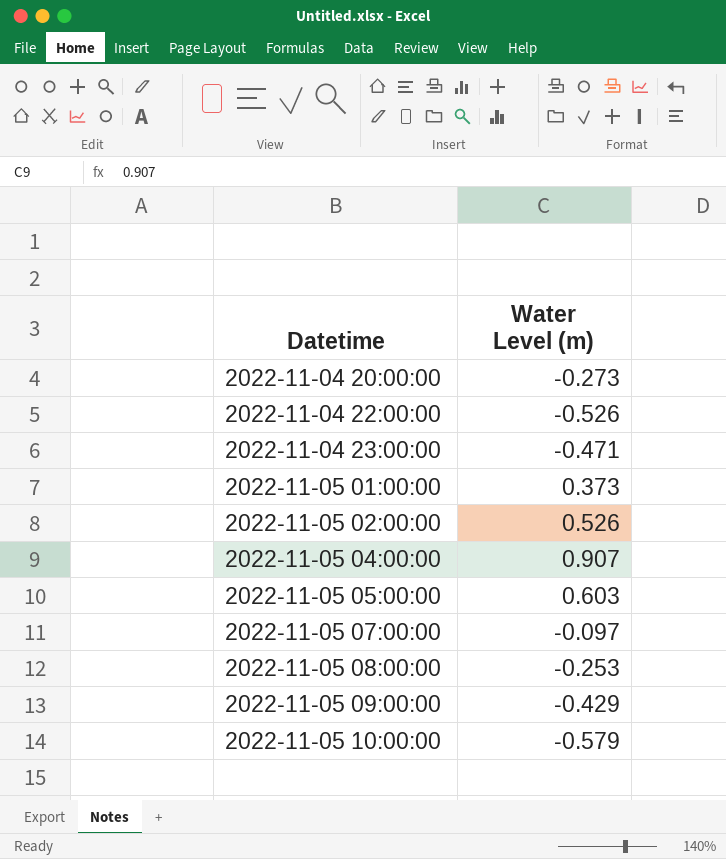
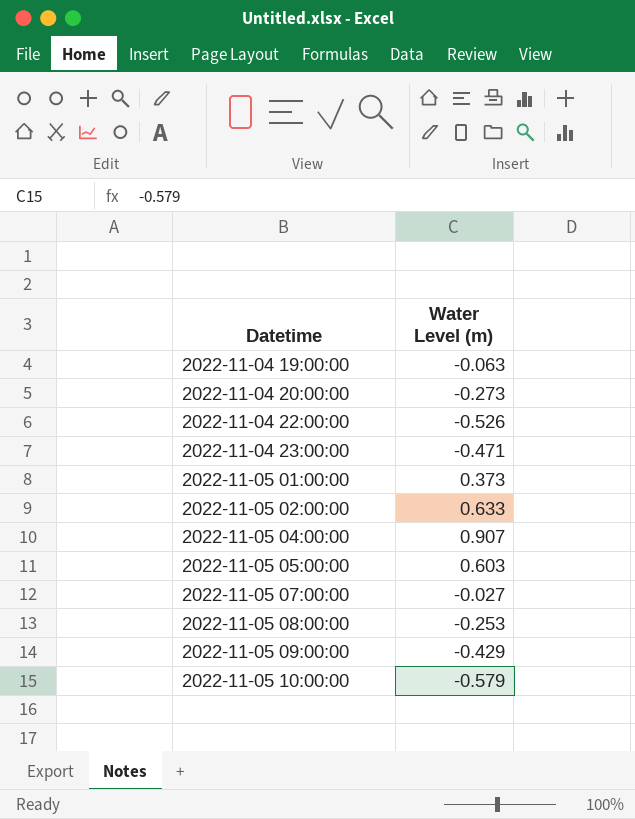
row 2022-11-04 19:00:00: none -> -0.063
2022-11-05 02:00:00 | Water Level (m): 0.526 -> 0.633
2022-11-05 07:00:00 | Water Level (m): -0.097 -> -0.027

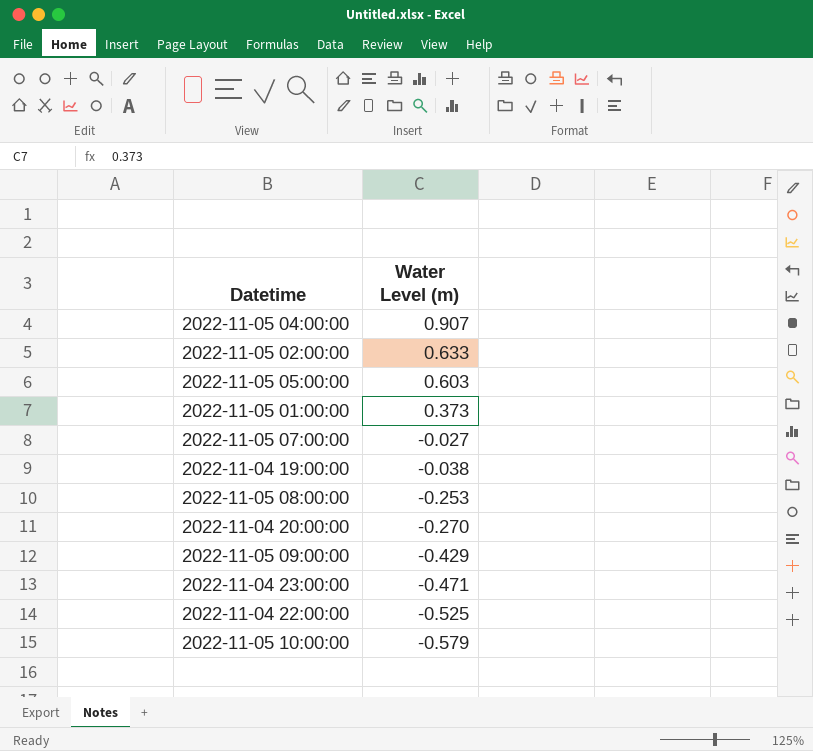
row order: Datetime ascending -> Water Level (m) descending
2022-11-04 19:00:00 | Water Level (m): -0.063 -> -0.038
2022-11-04 20:00:00 | Water Level (m): -0.273 -> -0.270
2022-11-04 22:00:00 | Water Level (m): -0.526 -> -0.525

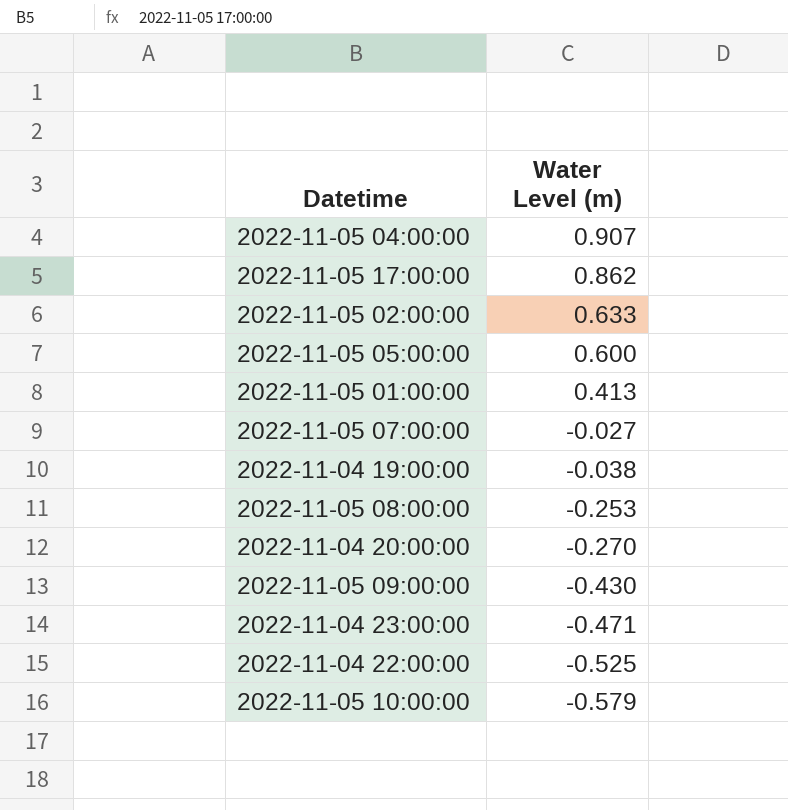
row 2022-11-05 17:00:00: none -> 0.862
2022-11-05 05:00:00 | Water Level (m): 0.603 -> 0.600
2022-11-05 01:00:00 | Water Level (m): 0.373 -> 0.413
2022-11-05 09:00:00 | Water Level (m): -0.429 -> -0.430

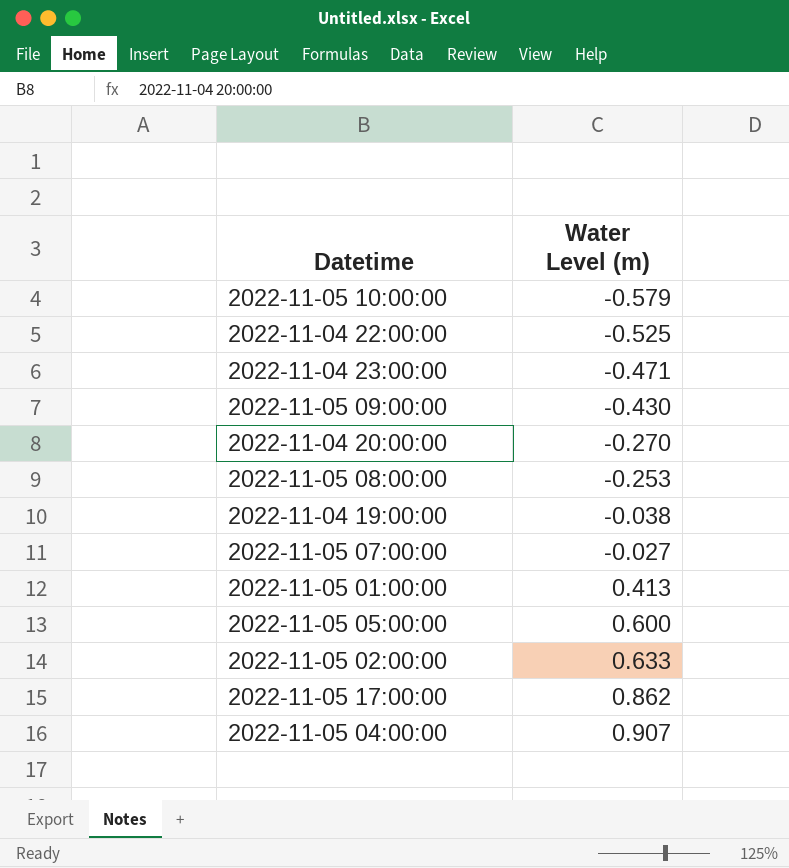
row order: Water Level (m) descending -> Water Level (m) ascending

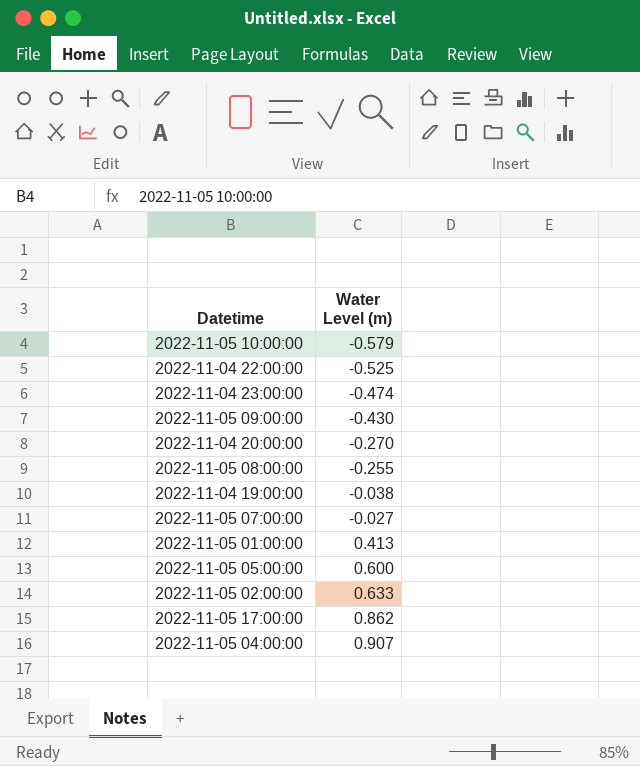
2022-11-04 23:00:00 | Water Level (m): -0.471 -> -0.474
2022-11-05 08:00:00 | Water Level (m): -0.253 -> -0.255

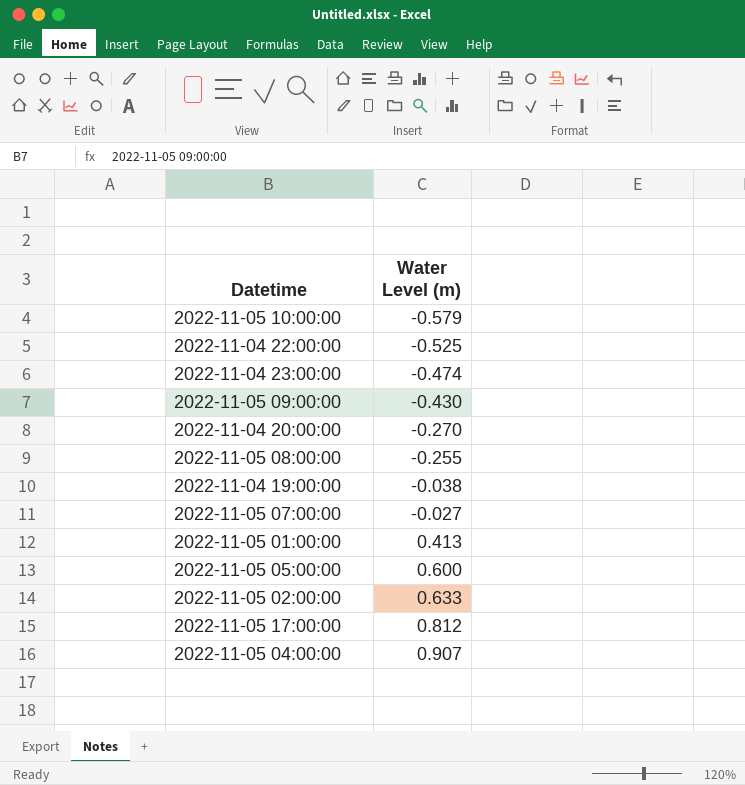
2022-11-05 17:00:00 | Water Level (m): 0.862 -> 0.812

